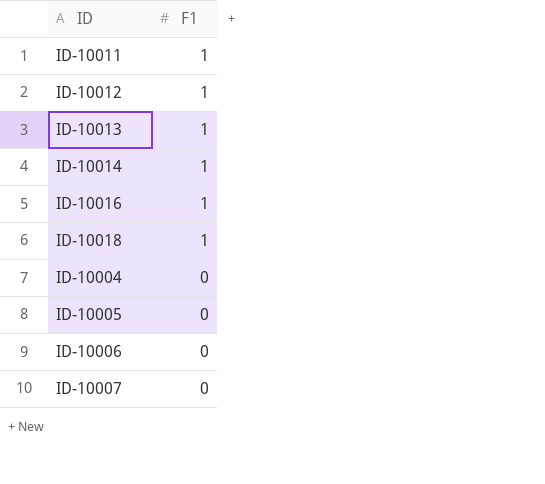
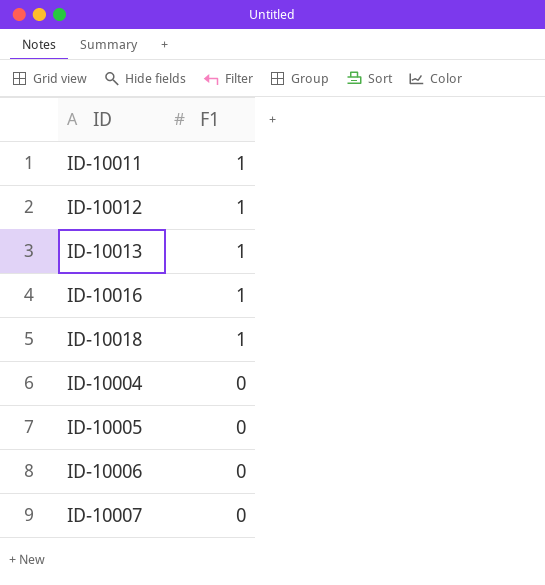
row ID-10014: 1 -> none

